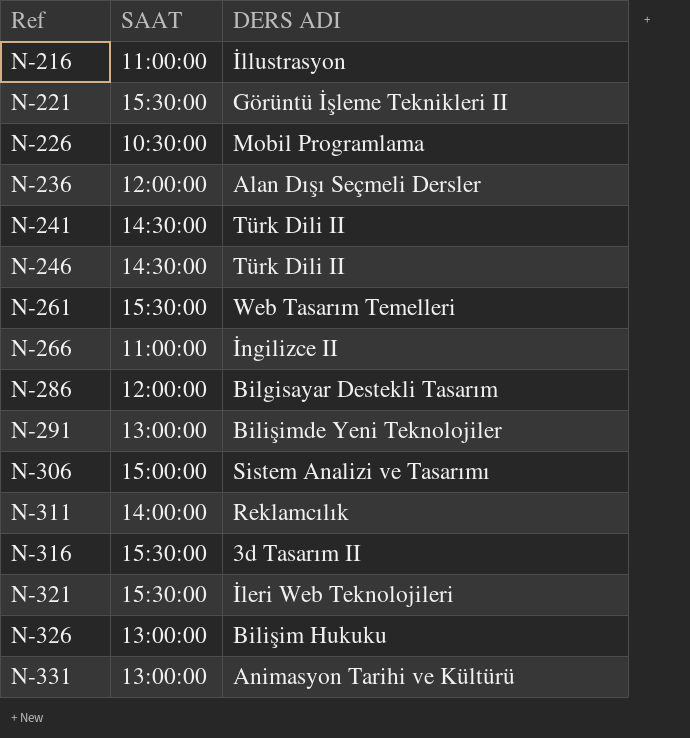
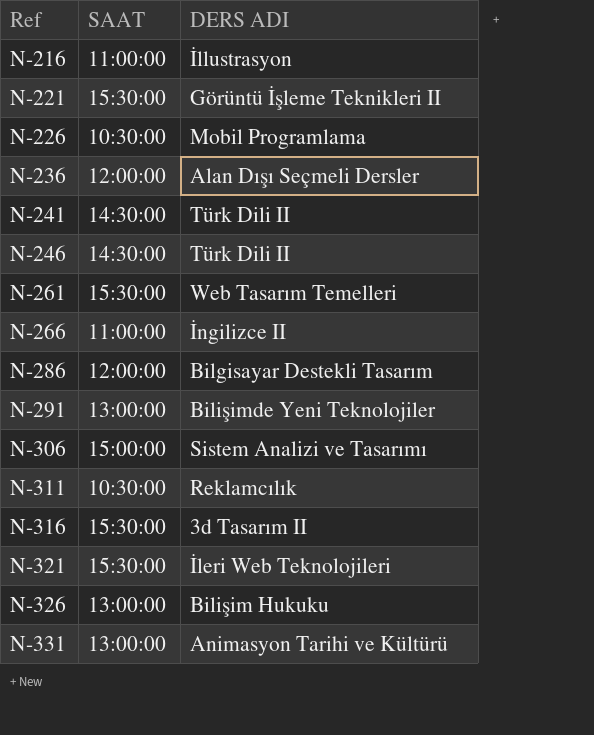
N-311 | SAAT: 14:00:00 -> 10:30:00

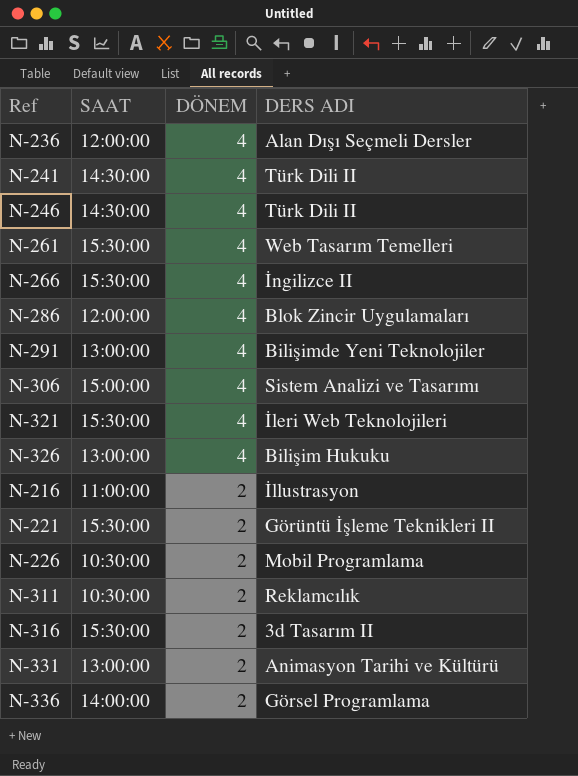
row order: Ref ascending -> DÖNEM descending
column DÖNEM | position: none -> 3
N-266 | SAAT: 11:00:00 -> 15:30:00
N-286 | DERS ADI: Bilgisayar Destekli Tasarım -> Blok Zincir Uygulamaları
row N-336: none -> 14:00:00 | 2 | Görsel Programlama

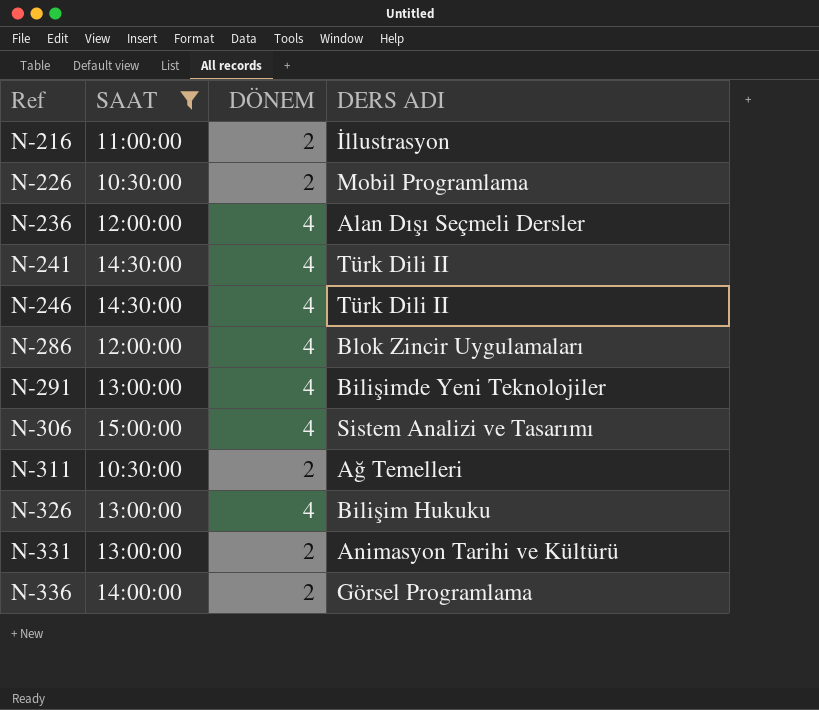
filter: none -> SAAT != 15:30:00
row order: DÖNEM descending -> Ref ascending
N-311 | DERS ADI: Reklamcılık -> Ağ Temelleri

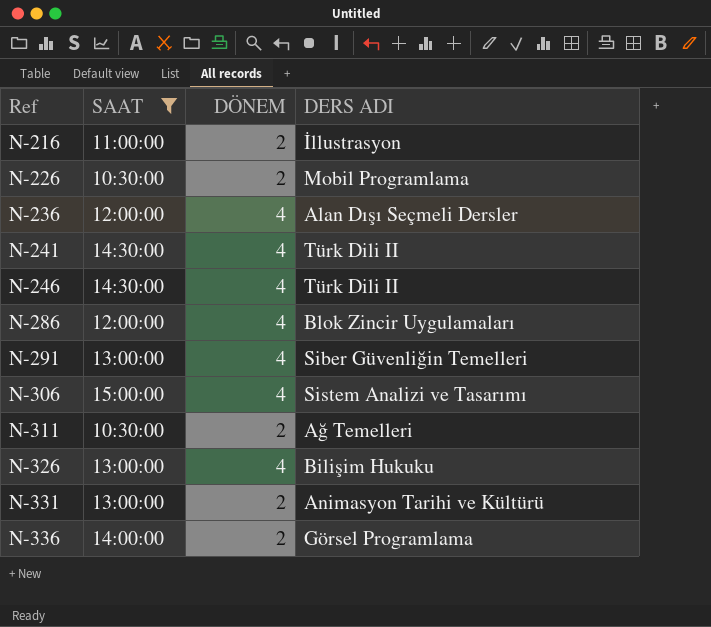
N-291 | DERS ADI: Bilişimde Yeni Teknolojiler -> Siber Güvenliğin Temelleri

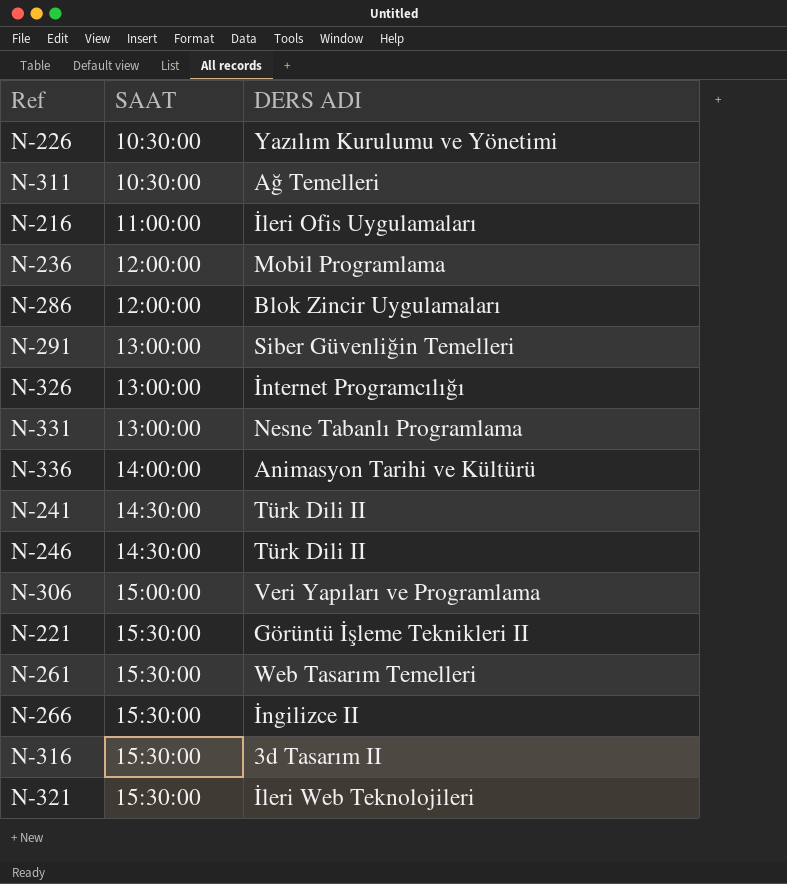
filter: SAAT != 15:30:00 -> none
row order: Ref ascending -> SAAT ascending
column DÖNEM | position: 3 -> none
N-226 | DERS ADI: Mobil Programlama -> Yazılım Kurulumu ve Yönetimi
N-216 | DERS ADI: İllustrasyon -> İleri Ofis Uygulamaları
N-236 | DERS ADI: Alan Dışı Seçmeli Dersler -> Mobil Programlama
N-326 | DERS ADI: Bilişim Hukuku -> İnternet Programcılığı
N-331 | DERS ADI: Animasyon Tarihi ve Kültürü -> Nesne Tabanlı Programlama
N-336 | DERS ADI: Görsel Programlama -> Animasyon Tarihi ve Kültürü
N-306 | DERS ADI: Sistem Analizi ve Tasarımı -> Veri Yapıları ve Programlama

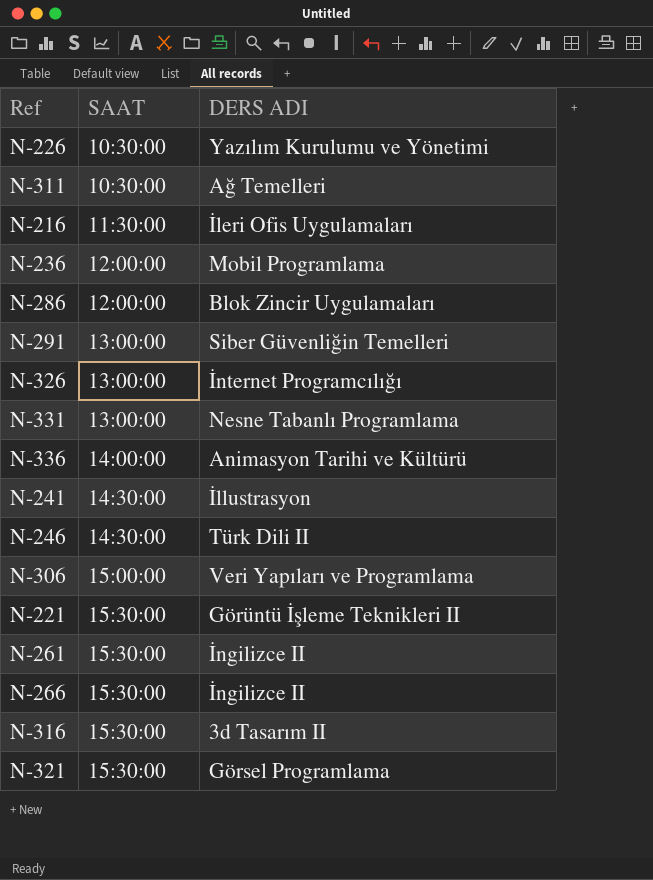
N-216 | SAAT: 11:00:00 -> 11:30:00
N-241 | DERS ADI: Türk Dili II -> İllustrasyon
N-261 | DERS ADI: Web Tasarım Temelleri -> İngilizce II
N-321 | DERS ADI: İleri Web Teknolojileri -> Görsel Programlama

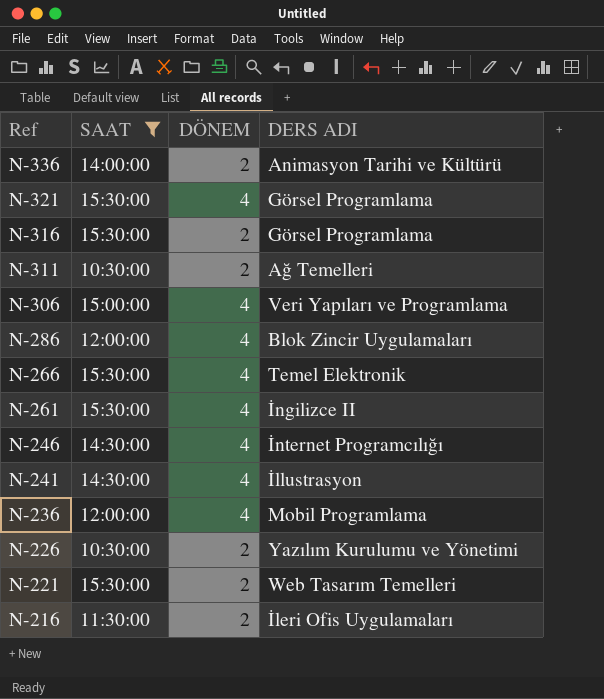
filter: none -> SAAT != 13:00:00
row order: SAAT ascending -> Ref descending
column DÖNEM | position: none -> 3
N-316 | DERS ADI: 3d Tasarım II -> Görsel Programlama
N-266 | DERS ADI: İngilizce II -> Temel Elektronik
N-246 | DERS ADI: Türk Dili II -> İnternet Programcılığı
N-221 | DERS ADI: Görüntü İşleme Teknikleri II -> Web Tasarım Temelleri

